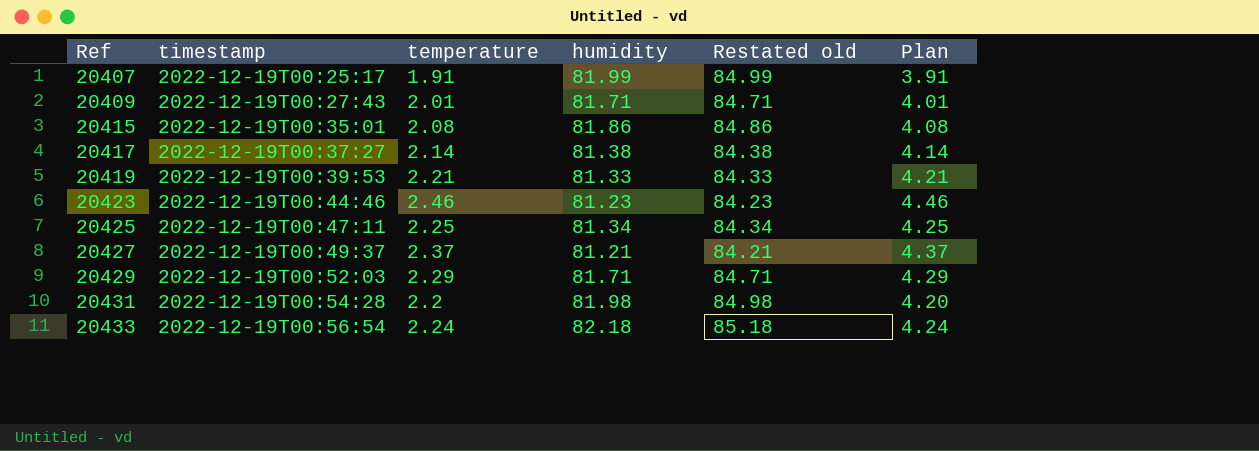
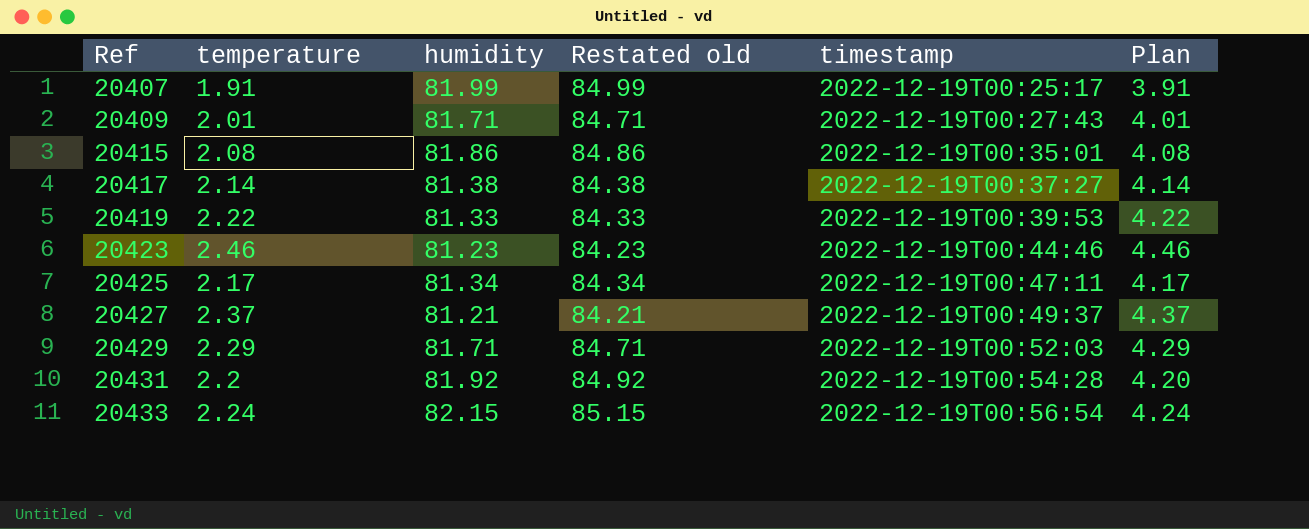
column timestamp | position: 2 -> 5
20419 | temperature: 2.21 -> 2.22
20419 | Plan: 4.21 -> 4.22
20425 | temperature: 2.25 -> 2.17
20425 | Plan: 4.25 -> 4.17
20431 | humidity: 81.98 -> 81.92
20431 | Restated old: 84.98 -> 84.92
20433 | humidity: 82.18 -> 82.15
20433 | Restated old: 85.18 -> 85.15

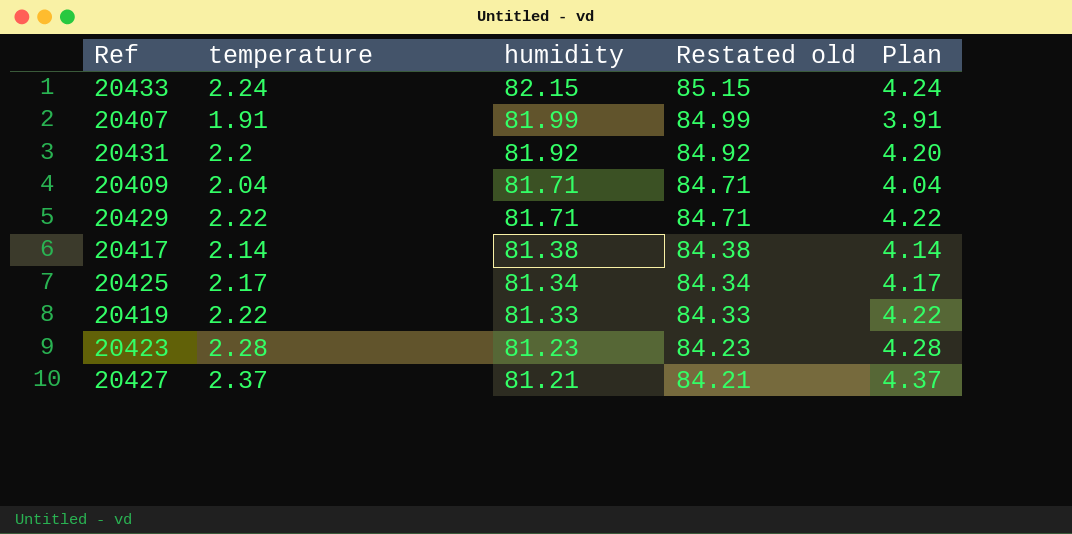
row order: Ref ascending -> humidity descending
column timestamp | position: 5 -> none
row 20415: 2.08 | 81.86 | 84.86 | 2022-12-19T00:35:01 | 4.08 -> none
20409 | temperature: 2.01 -> 2.04
20409 | Plan: 4.01 -> 4.04
20429 | temperature: 2.29 -> 2.22
20429 | Plan: 4.29 -> 4.22
20423 | temperature: 2.46 -> 2.28
20423 | Plan: 4.46 -> 4.28

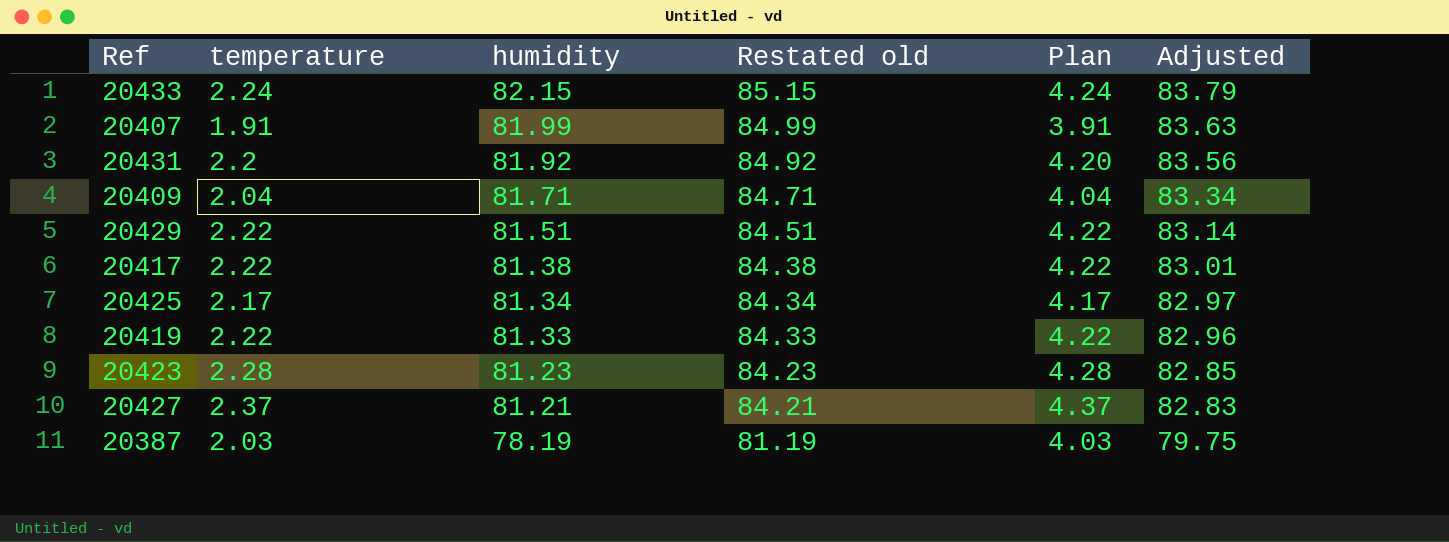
column Adjusted | formula: none -> [humidity] * 1.02
20429 | humidity: 81.71 -> 81.51
20429 | Restated old: 84.71 -> 84.51
20417 | temperature: 2.14 -> 2.22
20417 | Plan: 4.14 -> 4.22
row 20387: none -> 2.03 | 78.19 | 81.19 | 4.03 | 79.75

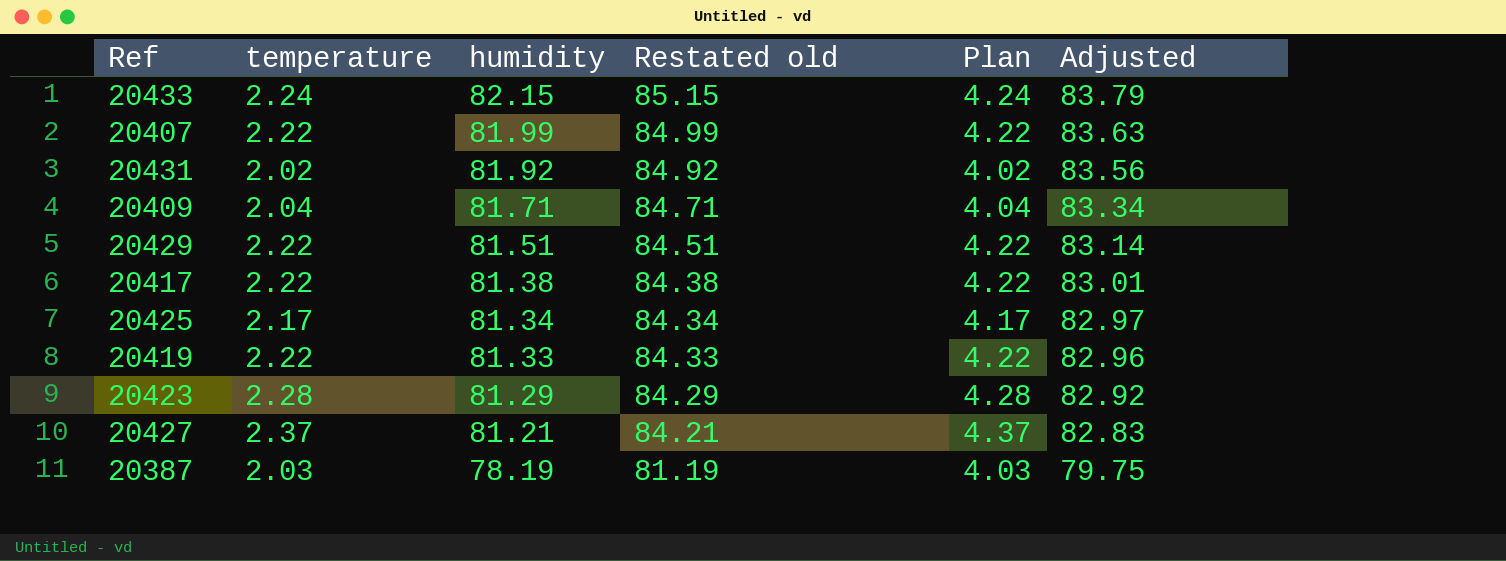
20407 | temperature: 1.91 -> 2.22
20407 | Plan: 3.91 -> 4.22
20431 | temperature: 2.2 -> 2.02
20431 | Plan: 4.20 -> 4.02
20423 | humidity: 81.23 -> 81.29
20423 | Restated old: 84.23 -> 84.29
20423 | Adjusted: 82.85 -> 82.92

